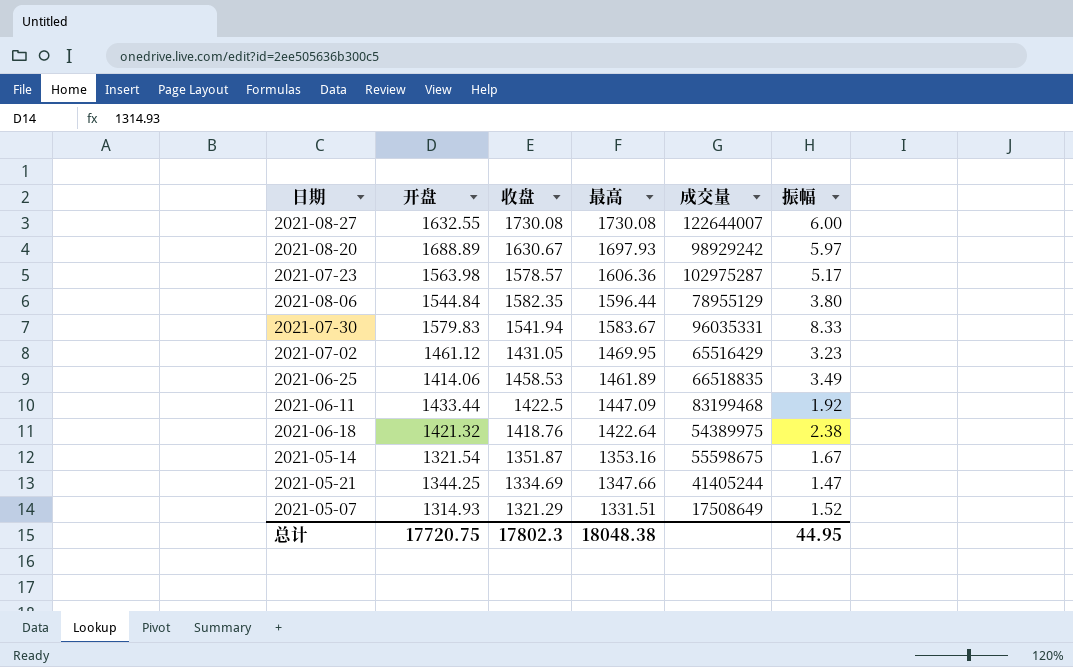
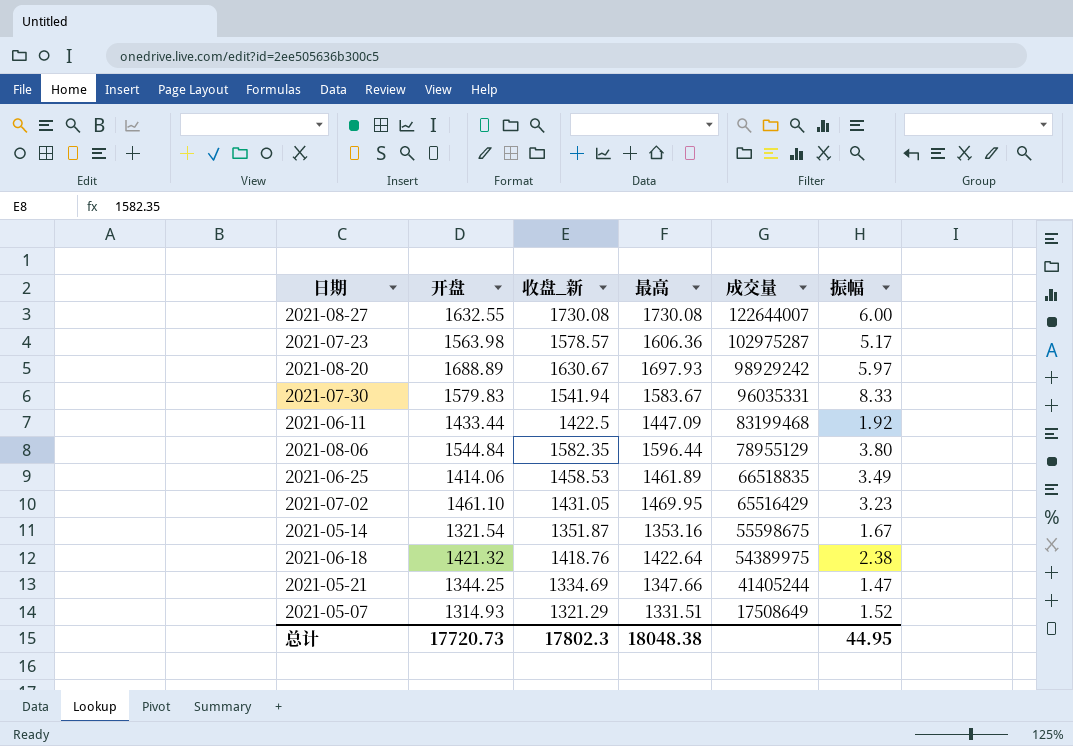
row order: 最高 descending -> 成交量 descending
column name: 收盘 -> 收盘_新
2021-07-02 | 开盘: 1461.12 -> 1461.10
总计 | 开盘: 17720.75 -> 17720.73

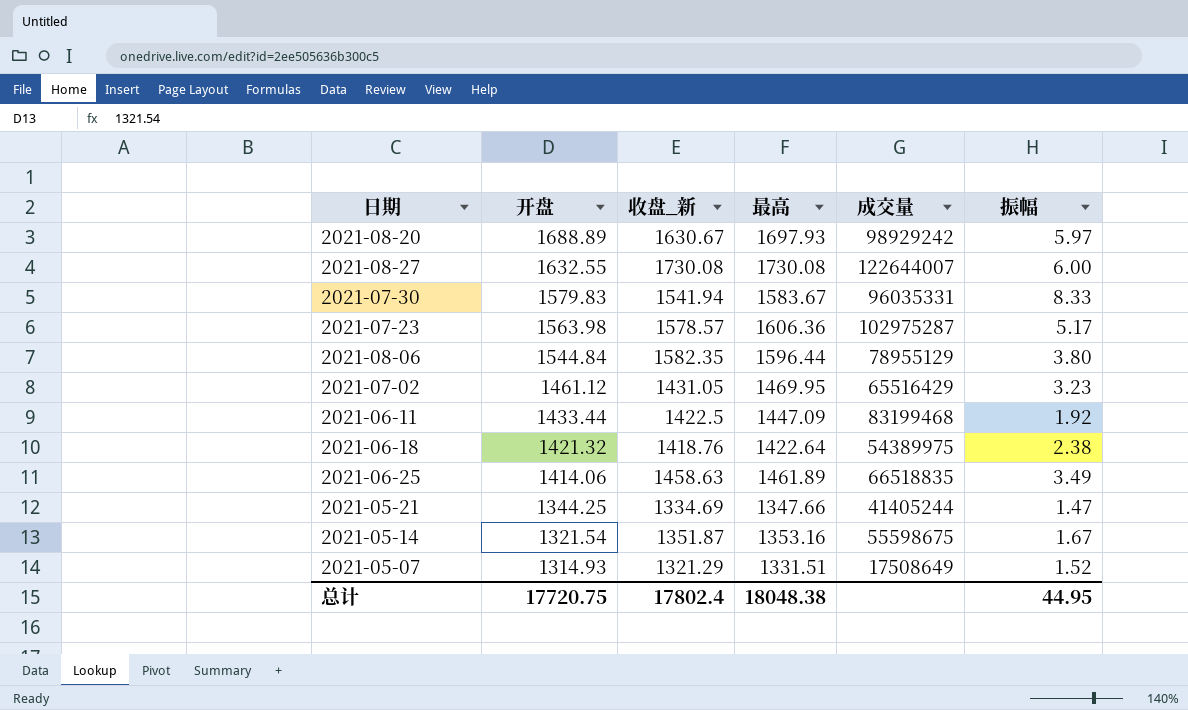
row order: 成交量 descending -> 开盘 descending
2021-07-02 | 开盘: 1461.10 -> 1461.12
2021-06-25 | 收盘_新: 1458.53 -> 1458.63
总计 | 开盘: 17720.73 -> 17720.75
总计 | 收盘_新: 17802.3 -> 17802.4

